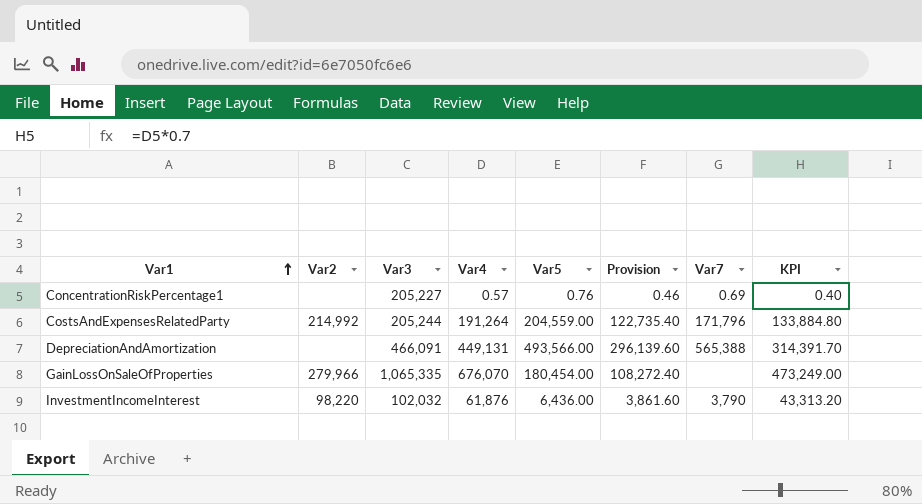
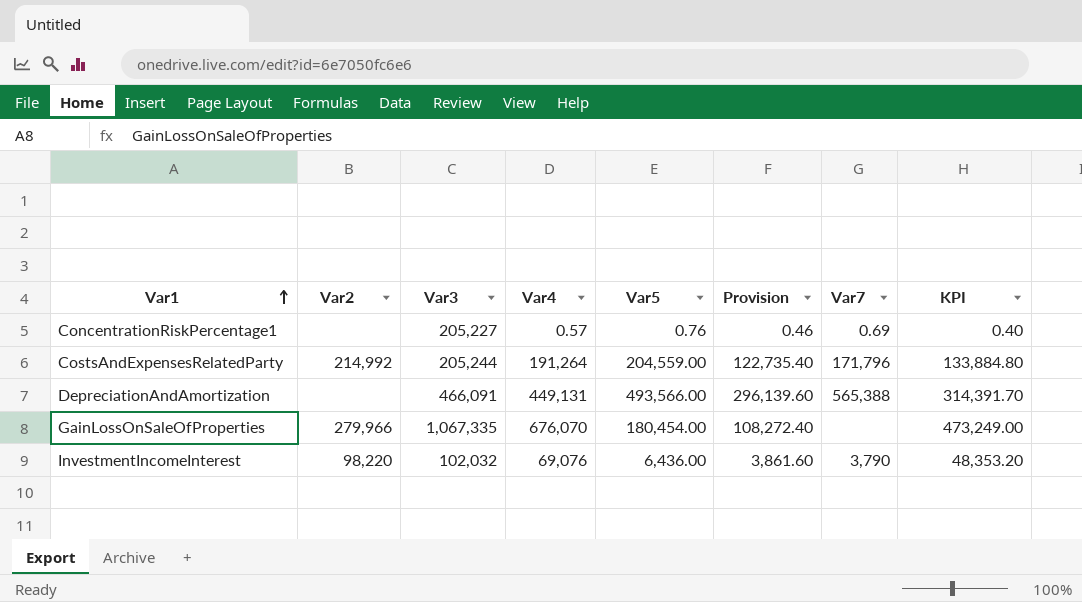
GainLossOnSaleOfProperties | Var3: 1,065,335 -> 1,067,335
InvestmentIncomeInterest | Var4: 61,876 -> 69,076
InvestmentIncomeInterest | KPI: 43,313.20 -> 48,353.20

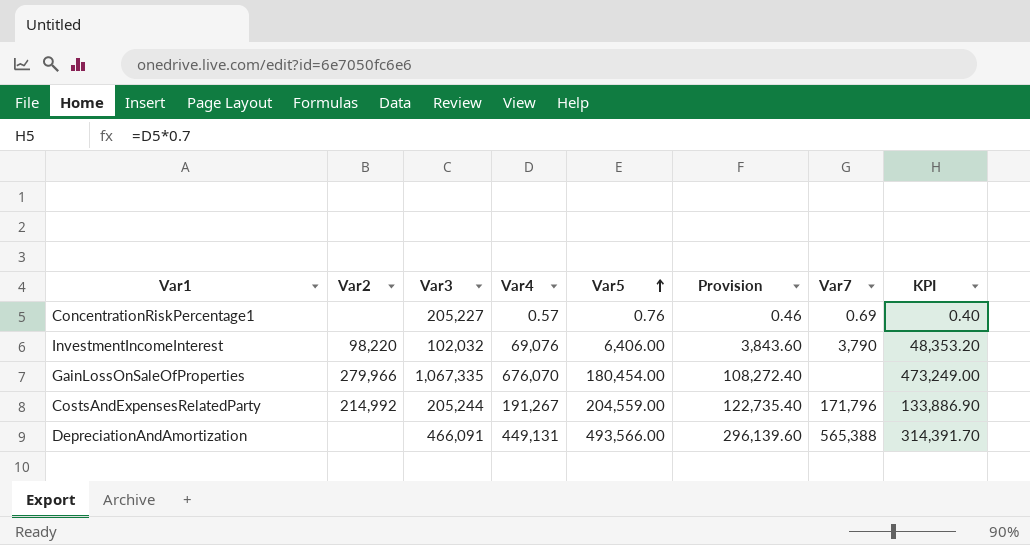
row order: Var1 ascending -> Var5 ascending
InvestmentIncomeInterest | Var5: 6,436.00 -> 6,406.00
InvestmentIncomeInterest | Provision: 3,861.60 -> 3,843.60
CostsAndExpensesRelatedParty | Var4: 191,264 -> 191,267
CostsAndExpensesRelatedParty | KPI: 133,884.80 -> 133,886.90

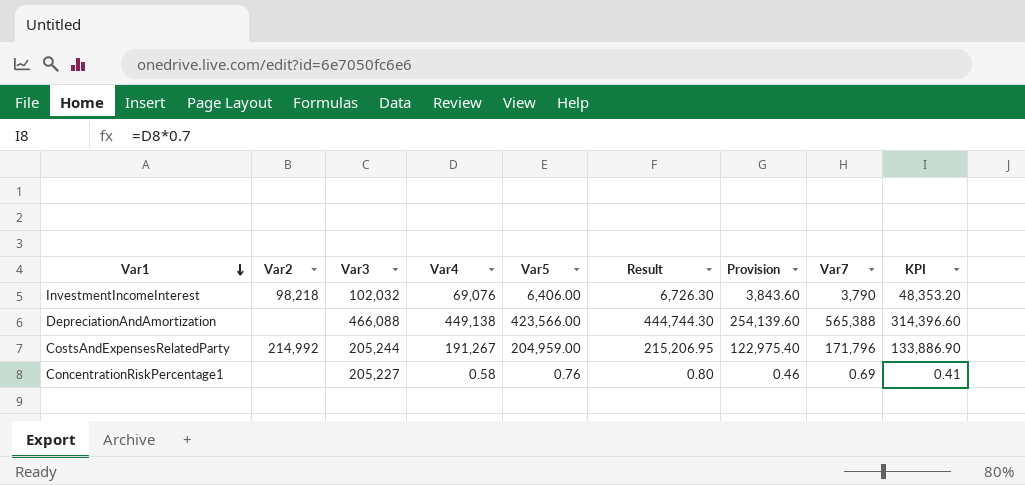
row order: Var5 ascending -> Var1 descending
column Result | formula: none -> [Var5] * 1.05
row GainLossOnSaleOfProperties: 279,966 | 1,067,335 | 676,070 | 180,454.00 | 108,272.40 | none | 473,249.00 -> none
InvestmentIncomeInterest | Var2: 98,220 -> 98,218
DepreciationAndAmortization | Var3: 466,091 -> 466,088
DepreciationAndAmortization | Var4: 449,131 -> 449,138
DepreciationAndAmortization | Var5: 493,566.00 -> 423,566.00
DepreciationAndAmortization | Provision: 296,139.60 -> 254,139.60
DepreciationAndAmortization | KPI: 314,391.70 -> 314,396.60
CostsAndExpensesRelatedParty | Var5: 204,559.00 -> 204,959.00
CostsAndExpensesRelatedParty | Provision: 122,735.40 -> 122,975.40
ConcentrationRiskPercentage1 | Var4: 0.57 -> 0.58
ConcentrationRiskPercentage1 | KPI: 0.40 -> 0.41

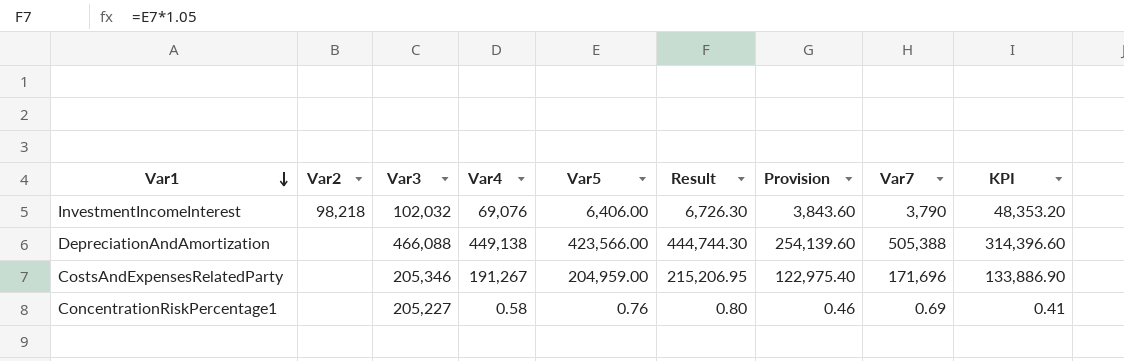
DepreciationAndAmortization | Var7: 565,388 -> 505,388
CostsAndExpensesRelatedParty | Var2: 214,992 -> none
CostsAndExpensesRelatedParty | Var3: 205,244 -> 205,346
CostsAndExpensesRelatedParty | Var7: 171,796 -> 171,696

